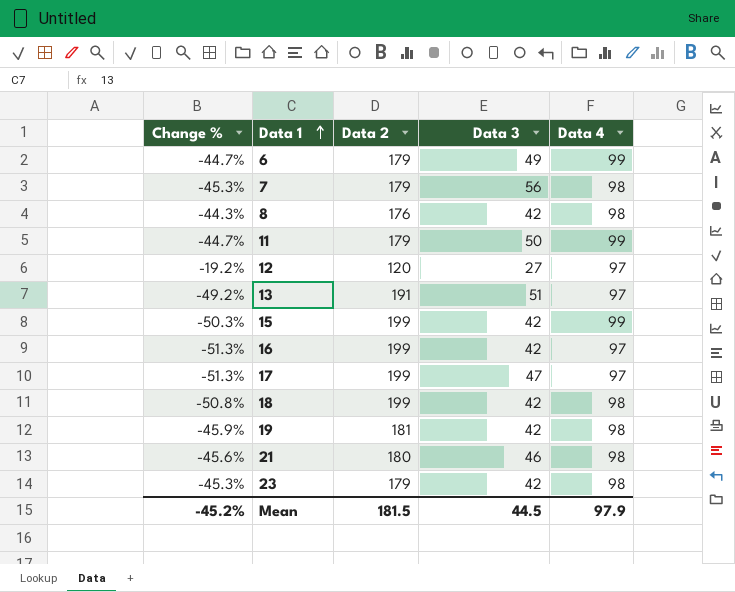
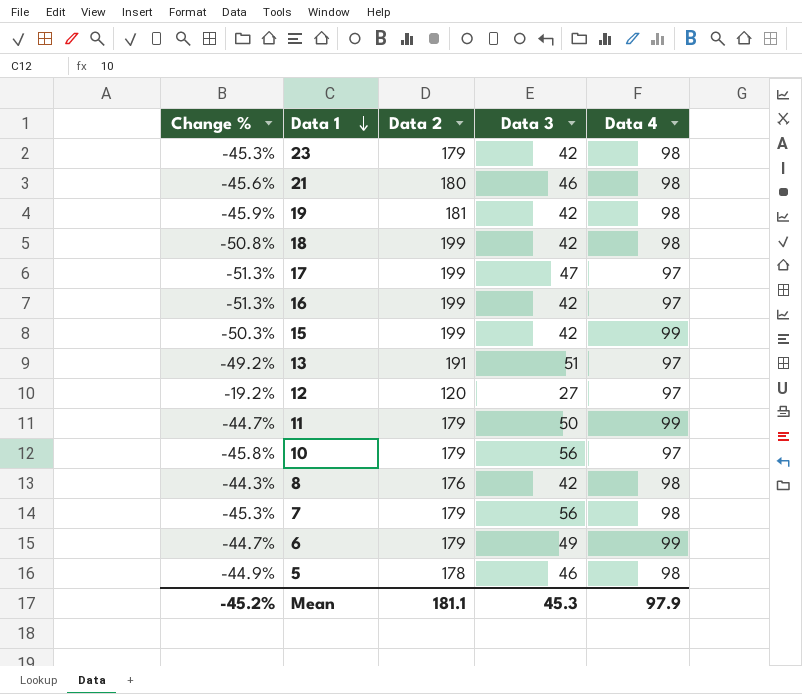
row order: Data 1 ascending -> Data 1 descending
row 10: none -> -45.8% | 179 | 56 | 97
row 5: none -> -44.9% | 178 | 46 | 98
Mean | Data 2: 181.5 -> 181.1
Mean | Data 3: 44.5 -> 45.3

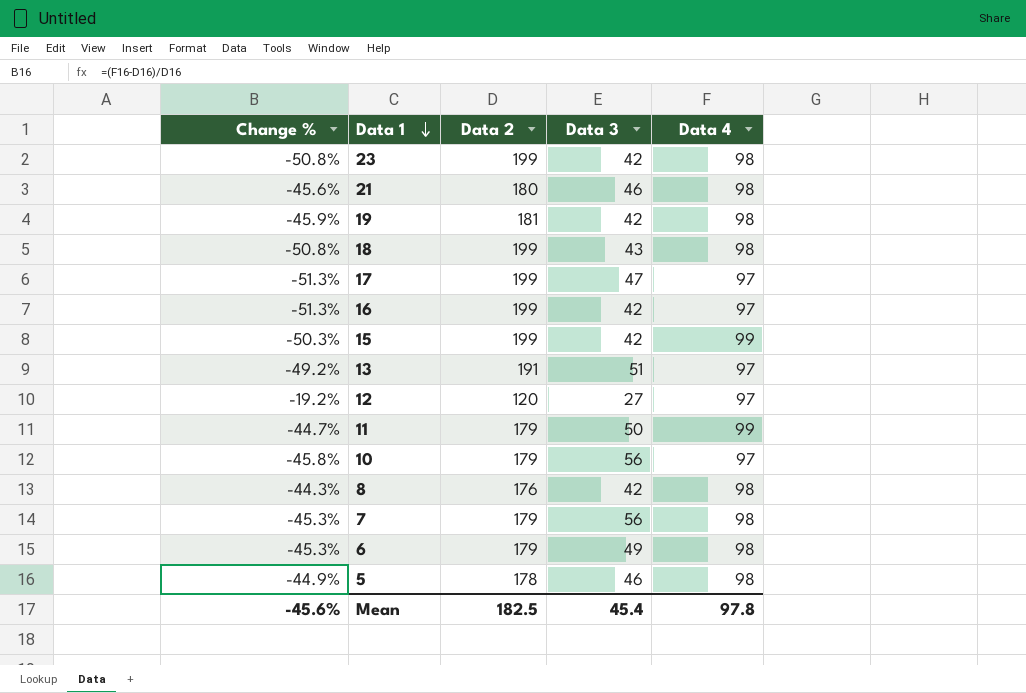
23 | Change %: -45.3% -> -50.8%
23 | Data 2: 179 -> 199
18 | Data 3: 42 -> 43
6 | Change %: -44.7% -> -45.3%
6 | Data 4: 99 -> 98
Mean | Change %: -45.2% -> -45.6%
Mean | Data 2: 181.1 -> 182.5
Mean | Data 3: 45.3 -> 45.4
Mean | Data 4: 97.9 -> 97.8

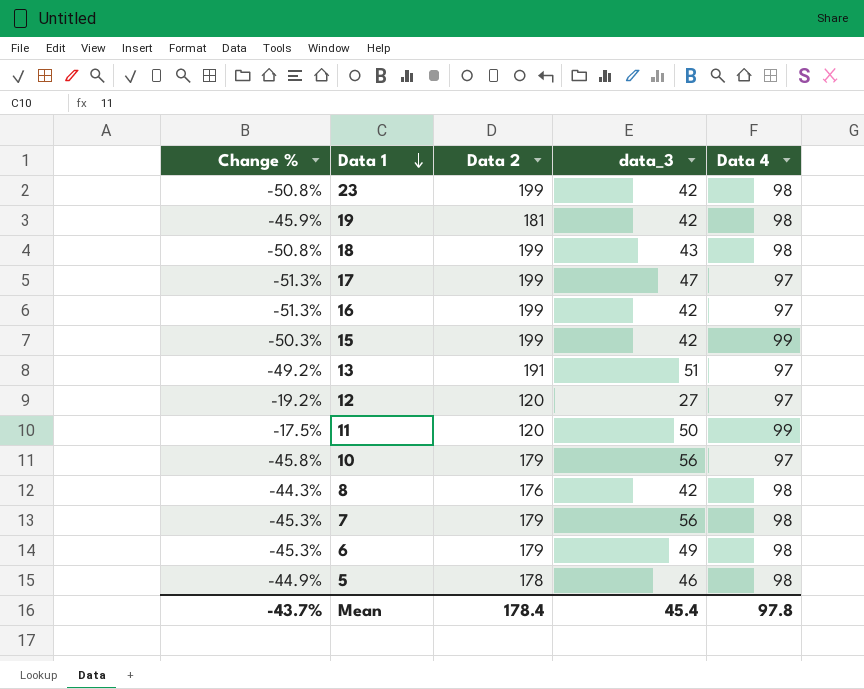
column name: Data 3 -> data_3
row 21: -45.6% | 180 | 46 | 98 -> none
11 | Change %: -44.7% -> -17.5%
11 | Data 2: 179 -> 120
Mean | Change %: -45.6% -> -43.7%
Mean | Data 2: 182.5 -> 178.4

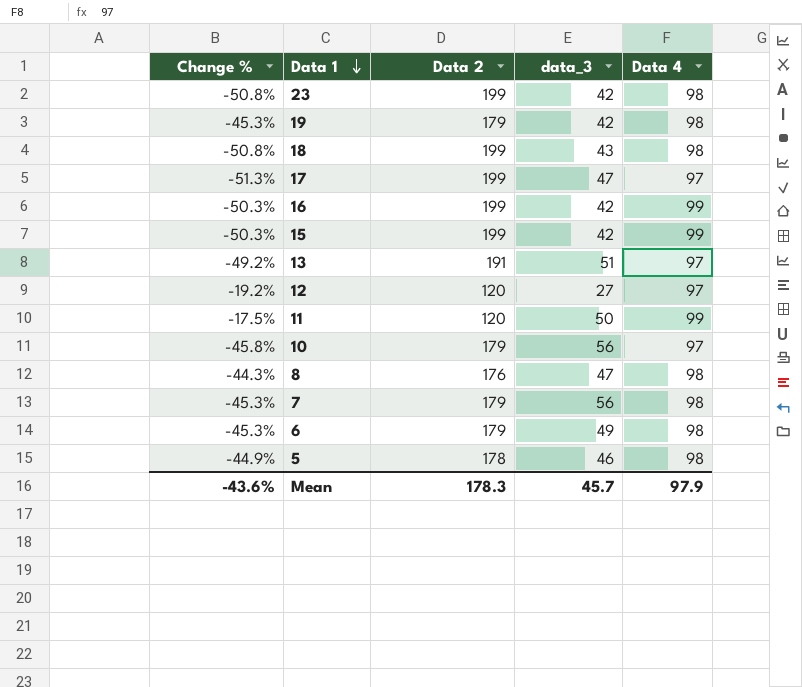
19 | Change %: -45.9% -> -45.3%
19 | Data 2: 181 -> 179
16 | Change %: -51.3% -> -50.3%
16 | Data 4: 97 -> 99
8 | data_3: 42 -> 47
Mean | Change %: -43.7% -> -43.6%
Mean | Data 2: 178.4 -> 178.3
Mean | data_3: 45.4 -> 45.7
Mean | Data 4: 97.8 -> 97.9

